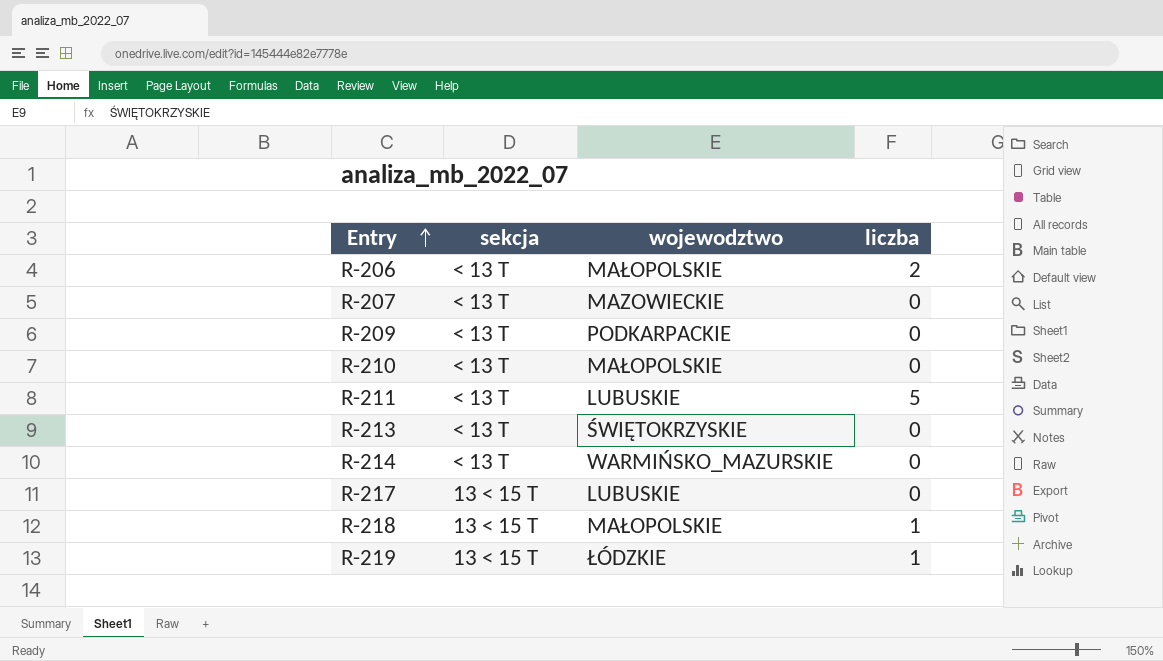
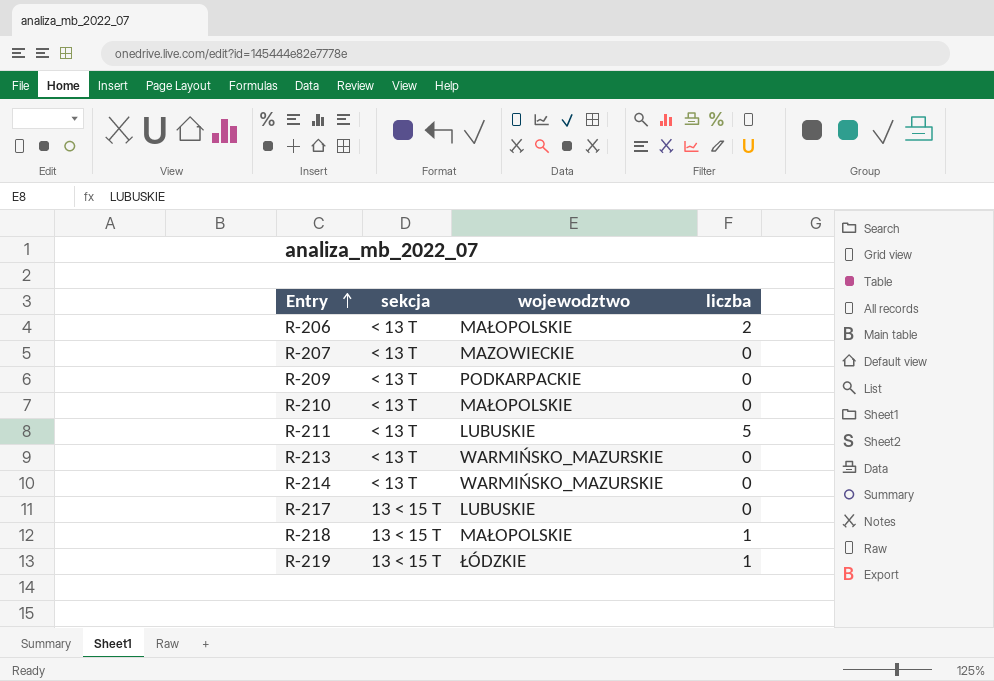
R-213 | wojewodztwo: ŚWIĘTOKRZYSKIE -> WARMIŃSKO_MAZURSKIE

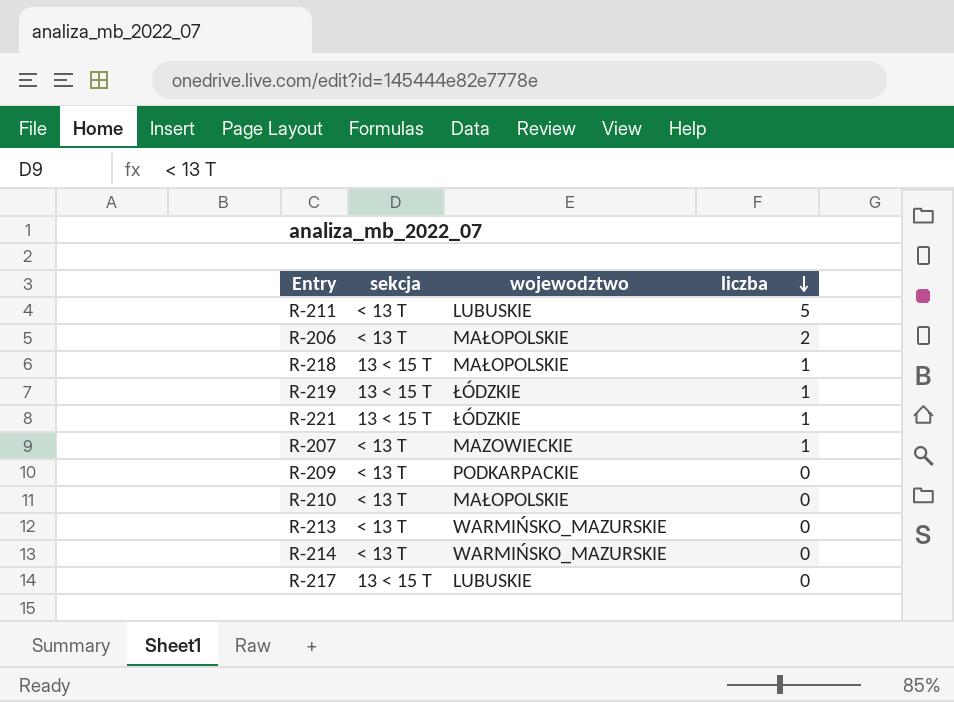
row order: Entry ascending -> liczba descending
row R-221: none -> 13 < 15 T | ŁÓDZKIE | 1
R-207 | liczba: 0 -> 1

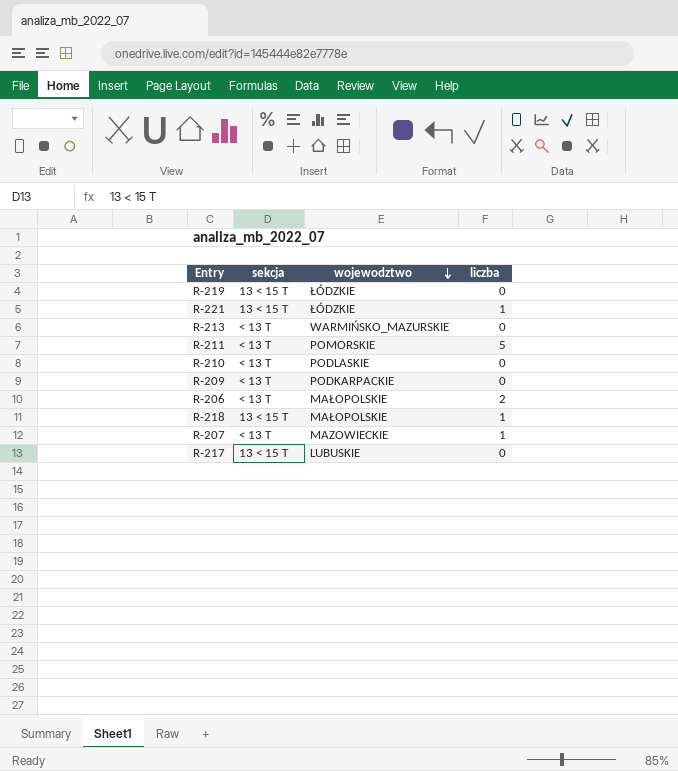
row order: liczba descending -> wojewodztwo descending
row R-214: < 13 T | WARMIŃSKO_MAZURSKIE | 0 -> none
R-219 | liczba: 1 -> 0
R-211 | wojewodztwo: LUBUSKIE -> POMORSKIE
R-210 | wojewodztwo: MAŁOPOLSKIE -> PODLASKIE

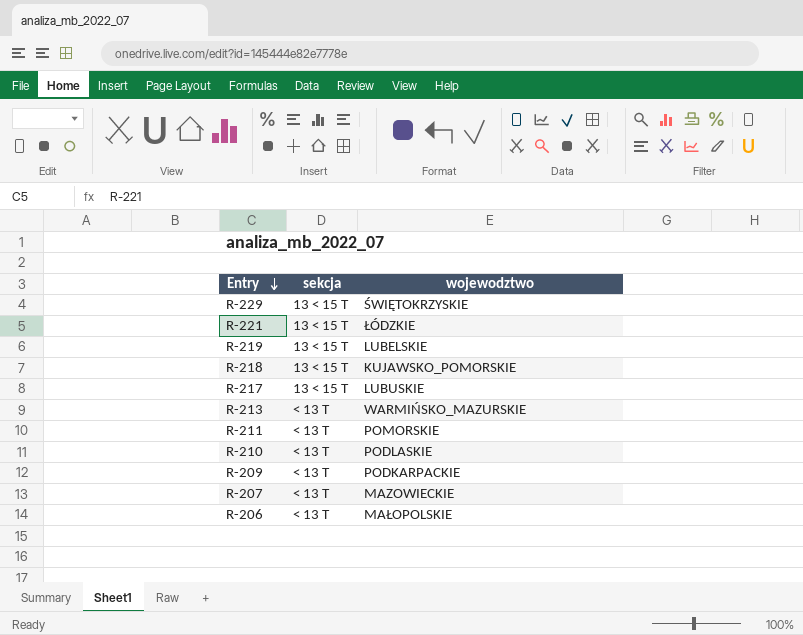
row order: wojewodztwo descending -> Entry descending
column liczba | position: 4 -> none
row R-229: none -> 13 < 15 T | ŚWIĘTOKRZYSKIE
R-219 | wojewodztwo: ŁÓDZKIE -> LUBELSKIE
R-218 | wojewodztwo: MAŁOPOLSKIE -> KUJAWSKO_POMORSKIE

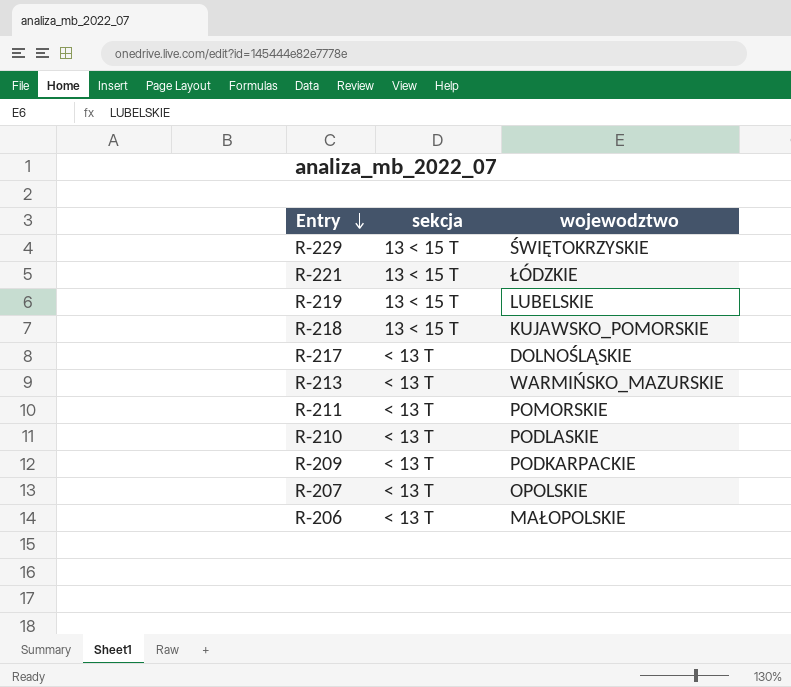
R-217 | sekcja: 13 < 15 T -> < 13 T
R-217 | wojewodztwo: LUBUSKIE -> DOLNOŚLĄSKIE
R-207 | wojewodztwo: MAZOWIECKIE -> OPOLSKIE

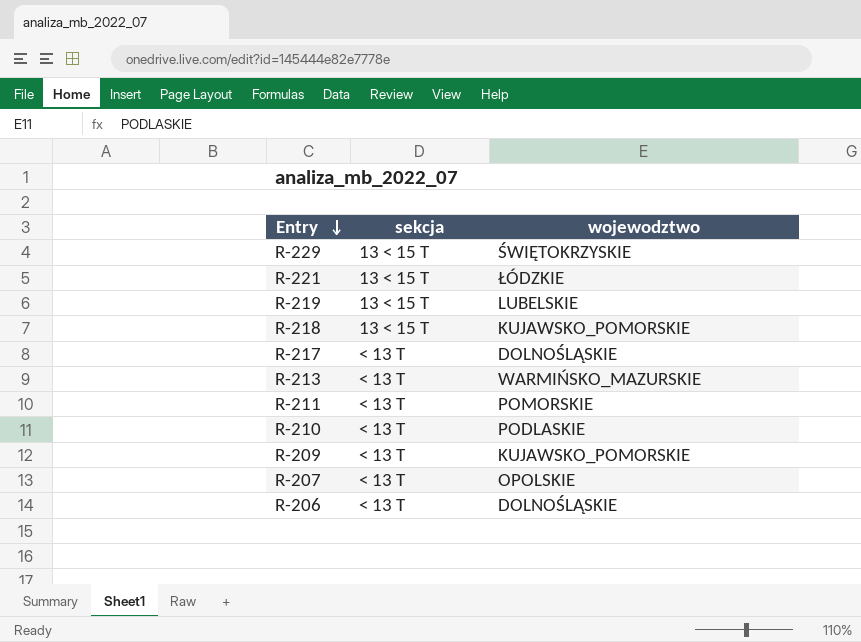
R-209 | wojewodztwo: PODKARPACKIE -> KUJAWSKO_POMORSKIE
R-206 | wojewodztwo: MAŁOPOLSKIE -> DOLNOŚLĄSKIE

